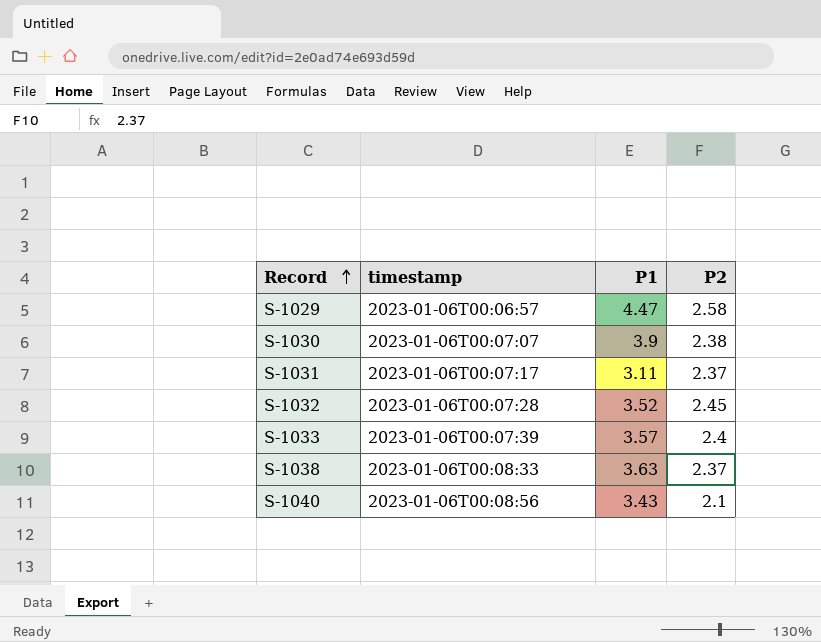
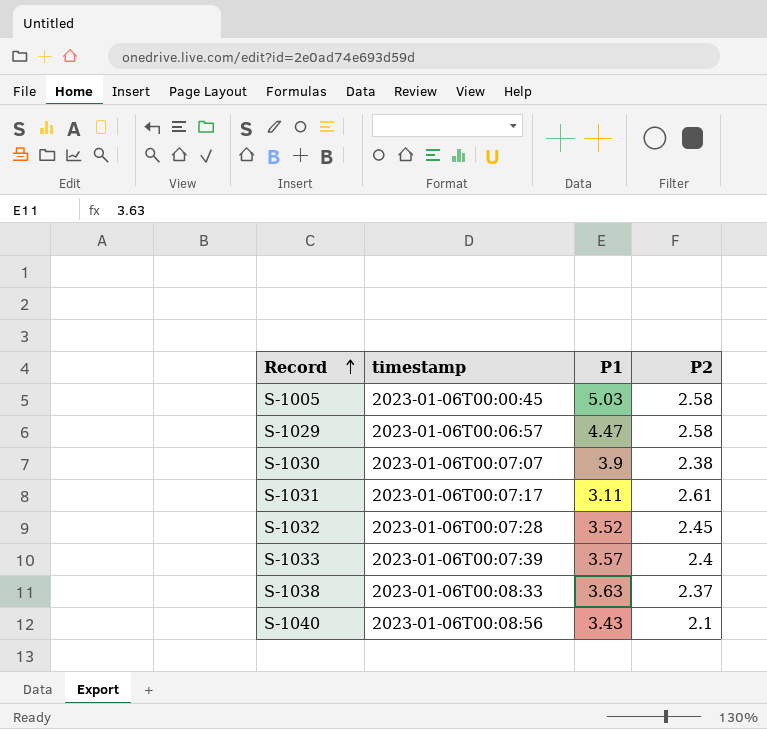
row S-1005: none -> 2023-01-06T00:00:45 | 5.03 | 2.58
S-1031 | P2: 2.37 -> 2.61

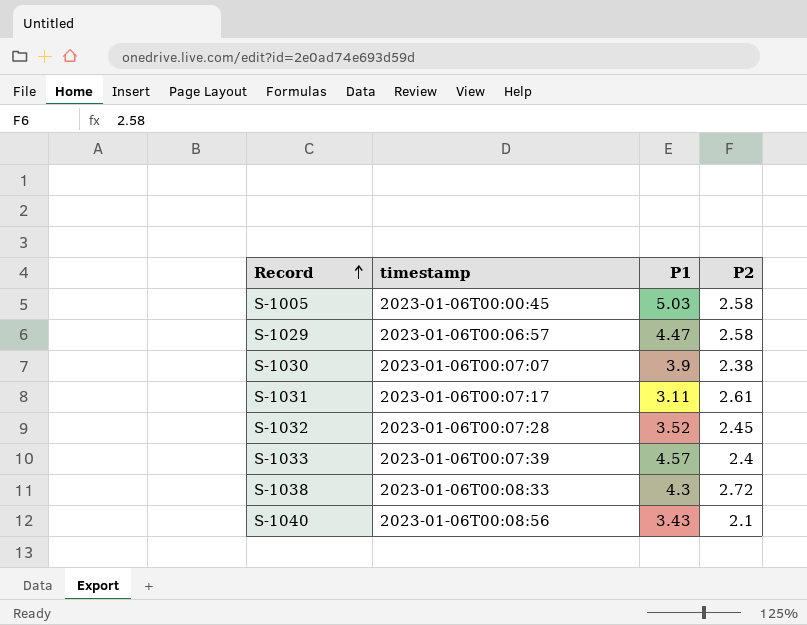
S-1033 | P1: 3.57 -> 4.57
S-1038 | P1: 3.63 -> 4.3
S-1038 | P2: 2.37 -> 2.72

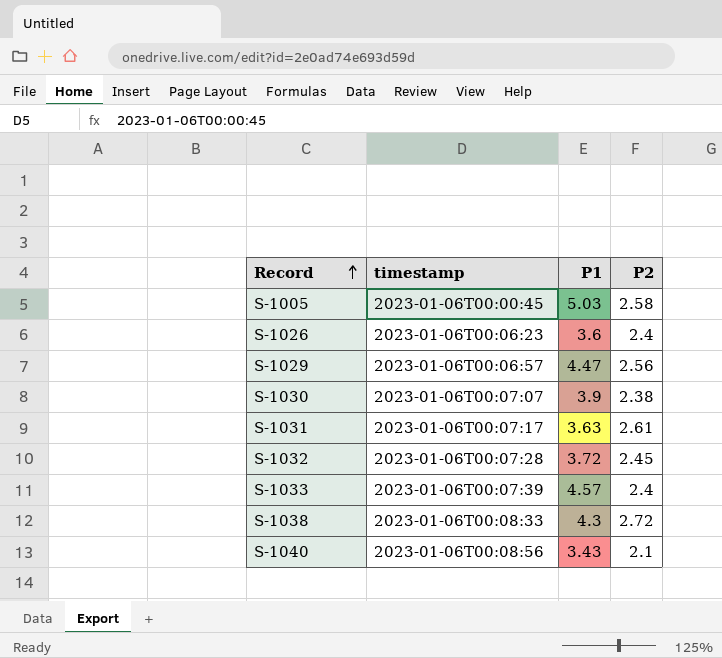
row S-1026: none -> 2023-01-06T00:06:23 | 3.6 | 2.4
S-1029 | P2: 2.58 -> 2.56
S-1031 | P1: 3.11 -> 3.63
S-1032 | P1: 3.52 -> 3.72

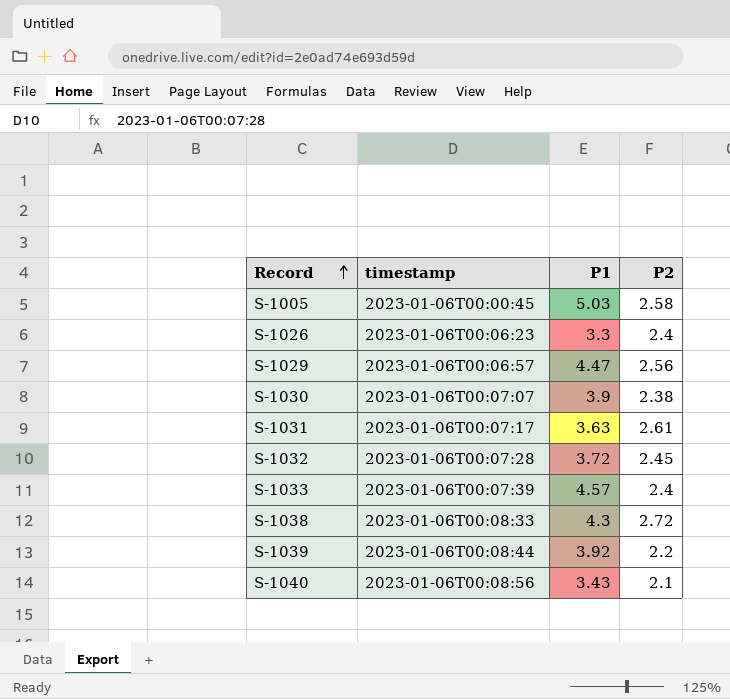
S-1026 | P1: 3.6 -> 3.3
row S-1039: none -> 2023-01-06T00:08:44 | 3.92 | 2.2

